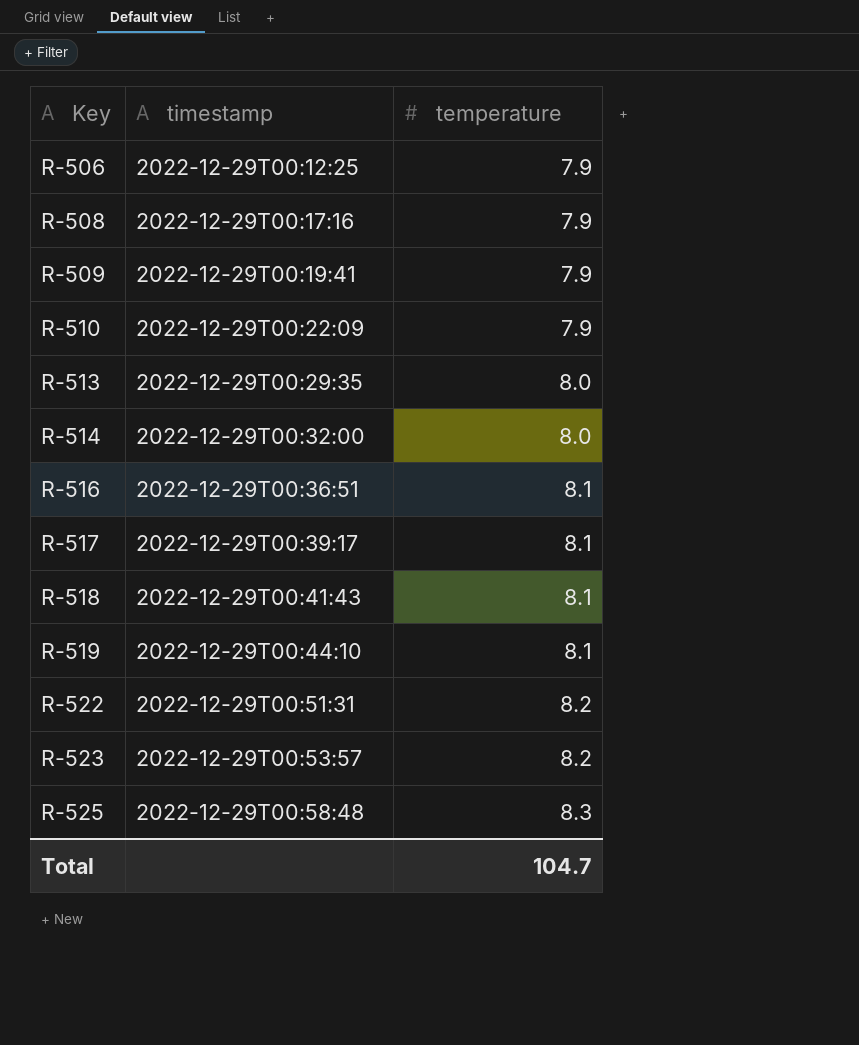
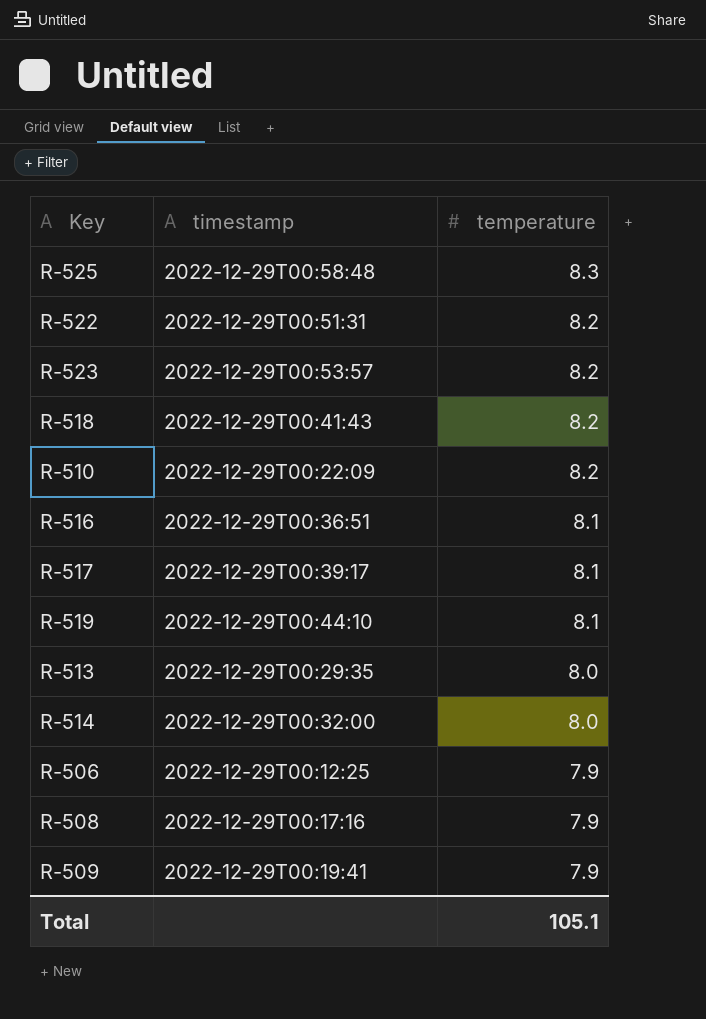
row order: Key ascending -> temperature descending
R-518 | temperature: 8.1 -> 8.2
R-510 | temperature: 7.9 -> 8.2
Total | temperature: 104.7 -> 105.1

